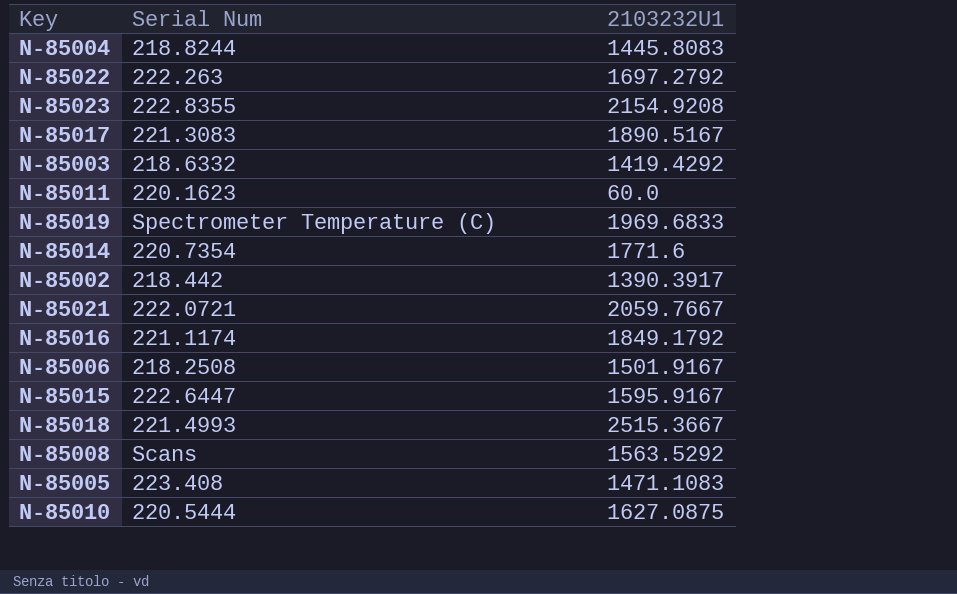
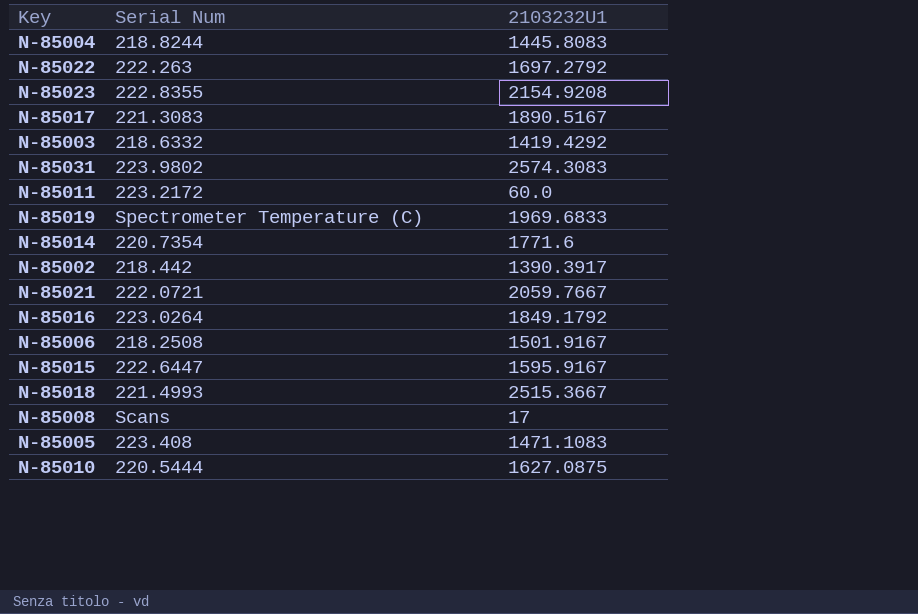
row N-85031: none -> 223.9802 | 2574.3083
N-85011 | Serial Num: 220.1623 -> 223.2172
N-85016 | Serial Num: 221.1174 -> 223.0264
N-85008 | 2103232U1: 1563.5292 -> 17

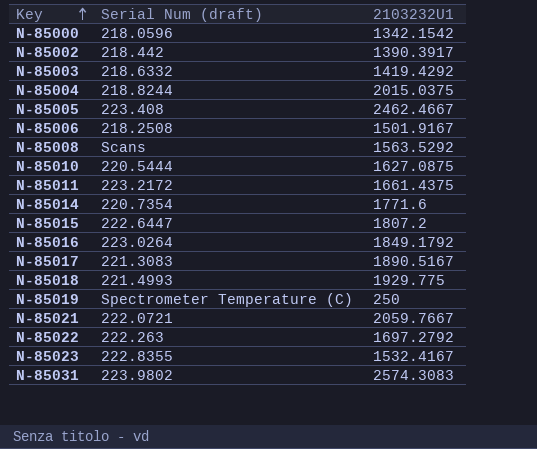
row order: none -> Key ascending
column name: Serial Num -> Serial Num (draft)
row N-85000: none -> 218.0596 | 1342.1542
N-85004 | 2103232U1: 1445.8083 -> 2015.0375
N-85005 | 2103232U1: 1471.1083 -> 2462.4667
N-85008 | 2103232U1: 17 -> 1563.5292
N-85011 | 2103232U1: 60.0 -> 1661.4375
N-85015 | 2103232U1: 1595.9167 -> 1807.2
N-85018 | 2103232U1: 2515.3667 -> 1929.775
N-85019 | 2103232U1: 1969.6833 -> 250
N-85023 | 2103232U1: 2154.9208 -> 1532.4167

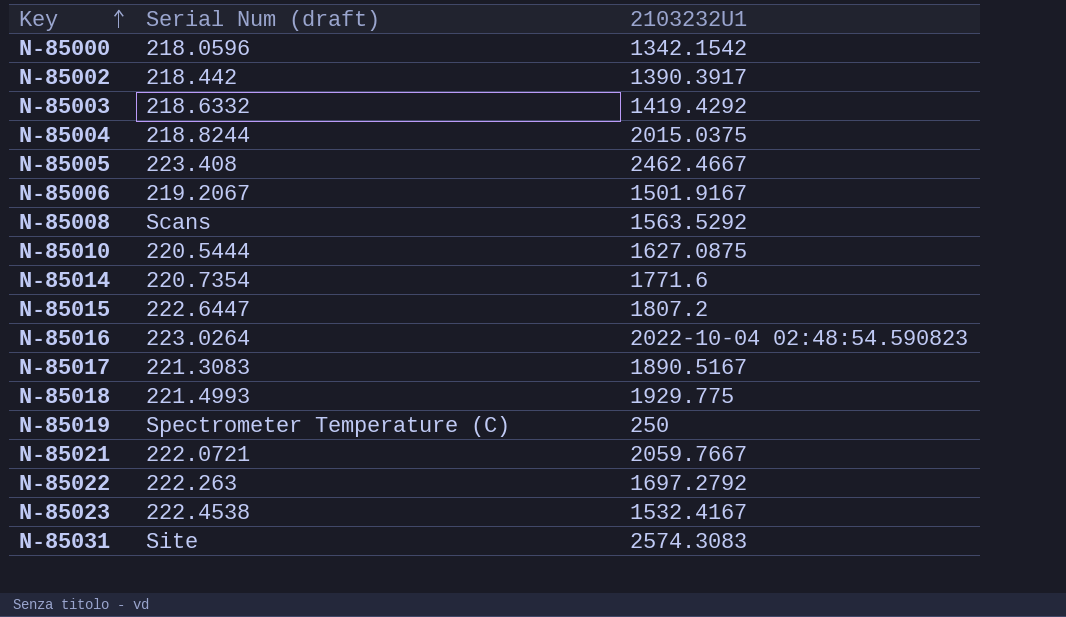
row N-85011: 223.2172 | 1661.4375 -> none
N-85006 | Serial Num (draft): 218.2508 -> 219.2067
N-85016 | 2103232U1: 1849.1792 -> 2022-10-04 02:48:54.590823
N-85023 | Serial Num (draft): 222.8355 -> 222.4538
N-85031 | Serial Num (draft): 223.9802 -> Site

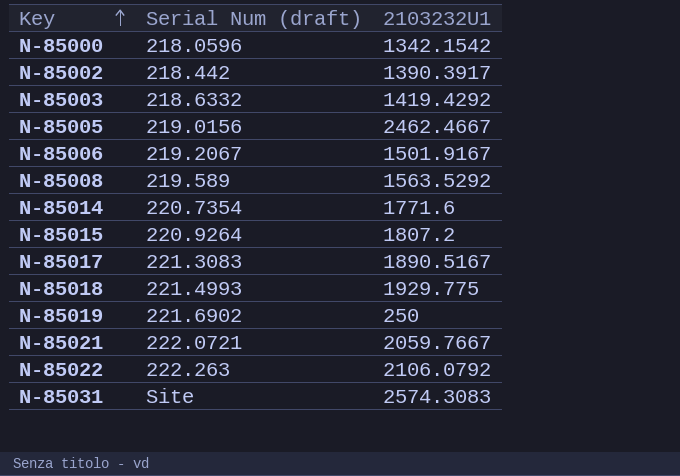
row N-85004: 218.8244 | 2015.0375 -> none
row N-85010: 220.5444 | 1627.0875 -> none
row N-85016: 223.0264 | 2022-10-04 02:48:54.590823 -> none
row N-85023: 222.4538 | 1532.4167 -> none
N-85005 | Serial Num (draft): 223.408 -> 219.0156
N-85008 | Serial Num (draft): Scans -> 219.589
N-85015 | Serial Num (draft): 222.6447 -> 220.9264
N-85019 | Serial Num (draft): Spectrometer Temperature (C) -> 221.6902
N-85022 | 2103232U1: 1697.2792 -> 2106.0792

